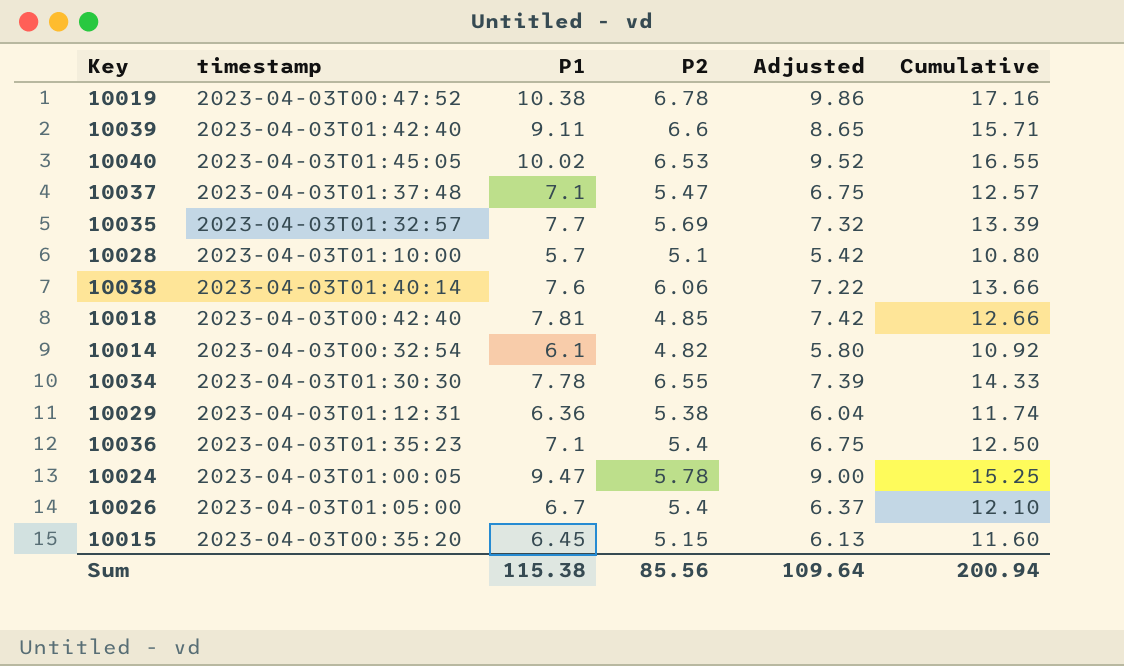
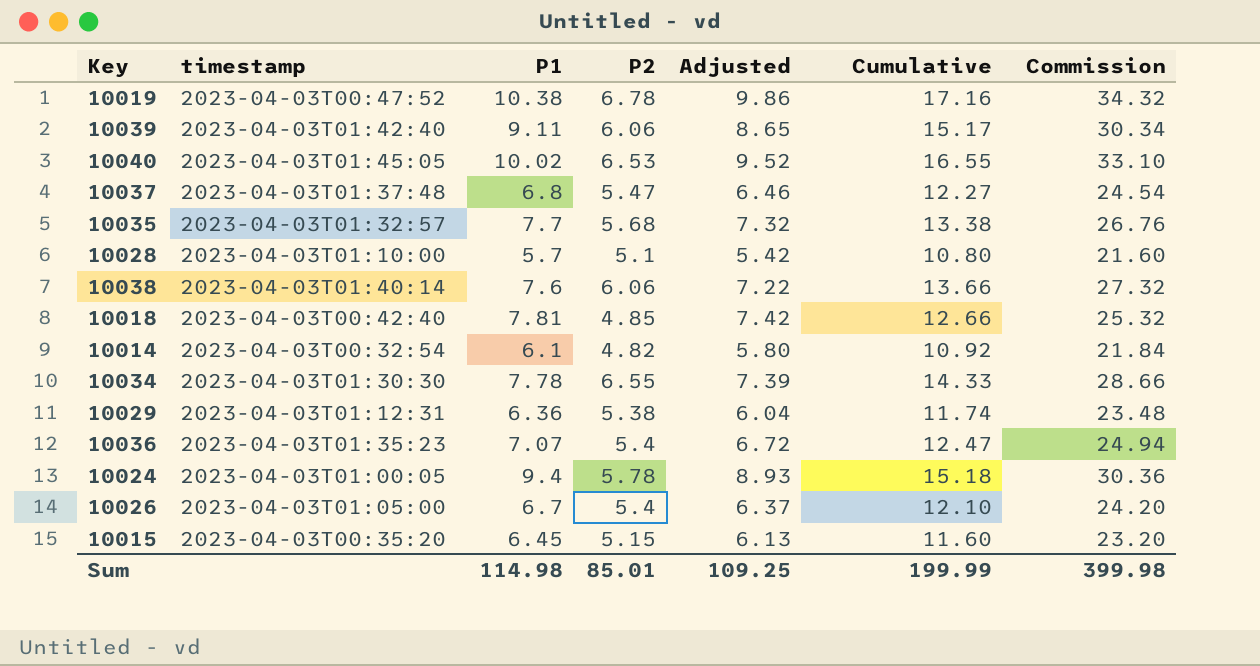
column Commission | formula: none -> [Cumulative] * 2
10039 | P2: 6.6 -> 6.06
10039 | Cumulative: 15.71 -> 15.17
10037 | P1: 7.1 -> 6.8
10037 | Adjusted: 6.75 -> 6.46
10037 | Cumulative: 12.57 -> 12.27
10035 | P2: 5.69 -> 5.68
10035 | Cumulative: 13.39 -> 13.38
10036 | P1: 7.1 -> 7.07
10036 | Adjusted: 6.75 -> 6.72
10036 | Cumulative: 12.50 -> 12.47
10024 | P1: 9.47 -> 9.4
10024 | Adjusted: 9.00 -> 8.93
10024 | Cumulative: 15.25 -> 15.18
Sum | P1: 115.38 -> 114.98
Sum | P2: 85.56 -> 85.01
Sum | Adjusted: 109.64 -> 109.25
Sum | Cumulative: 200.94 -> 199.99

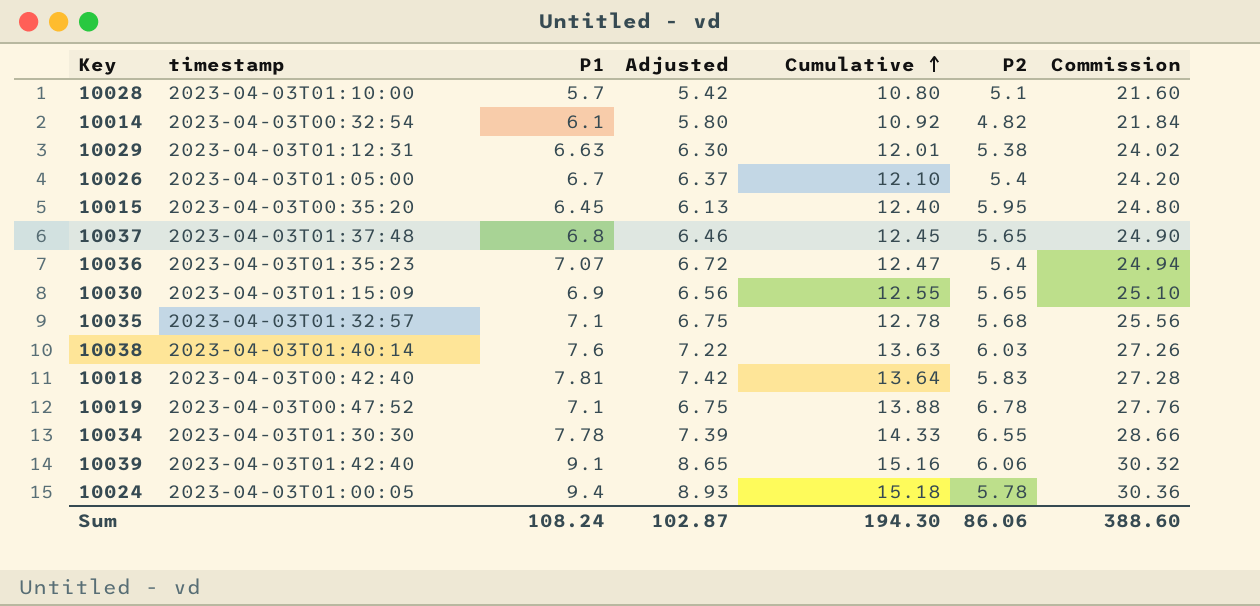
row order: none -> Cumulative ascending
column P2 | position: 4 -> 6
row 10040: 2023-04-03T01:45:05 | 10.02 | 6.53 | 9.52 | 16.55 | 33.10 -> none
10029 | P1: 6.36 -> 6.63
10029 | Adjusted: 6.04 -> 6.30
10029 | Cumulative: 11.74 -> 12.01
10029 | Commission: 23.48 -> 24.02
10015 | Cumulative: 11.60 -> 12.40
10015 | P2: 5.15 -> 5.95
10015 | Commission: 23.20 -> 24.80
10037 | Cumulative: 12.27 -> 12.45
10037 | P2: 5.47 -> 5.65
10037 | Commission: 24.54 -> 24.90
row 10030: none -> 2023-04-03T01:15:09 | 6.9 | 6.56 | 12.55 | 5.65 | 25.10
10035 | P1: 7.7 -> 7.1
10035 | Adjusted: 7.32 -> 6.75
10035 | Cumulative: 13.38 -> 12.78
10035 | Commission: 26.76 -> 25.56
10038 | Cumulative: 13.66 -> 13.63
10038 | P2: 6.06 -> 6.03
10038 | Commission: 27.32 -> 27.26
10018 | Cumulative: 12.66 -> 13.64
10018 | P2: 4.85 -> 5.83
10018 | Commission: 25.32 -> 27.28
10019 | P1: 10.38 -> 7.1
10019 | Adjusted: 9.86 -> 6.75
10019 | Cumulative: 17.16 -> 13.88
10019 | Commission: 34.32 -> 27.76
10039 | P1: 9.11 -> 9.1
10039 | Cumulative: 15.17 -> 15.16
10039 | Commission: 30.34 -> 30.32
Sum | P1: 114.98 -> 108.24
Sum | Adjusted: 109.25 -> 102.87
Sum | Cumulative: 199.99 -> 194.30
Sum | P2: 85.01 -> 86.06
Sum | Commission: 399.98 -> 388.60

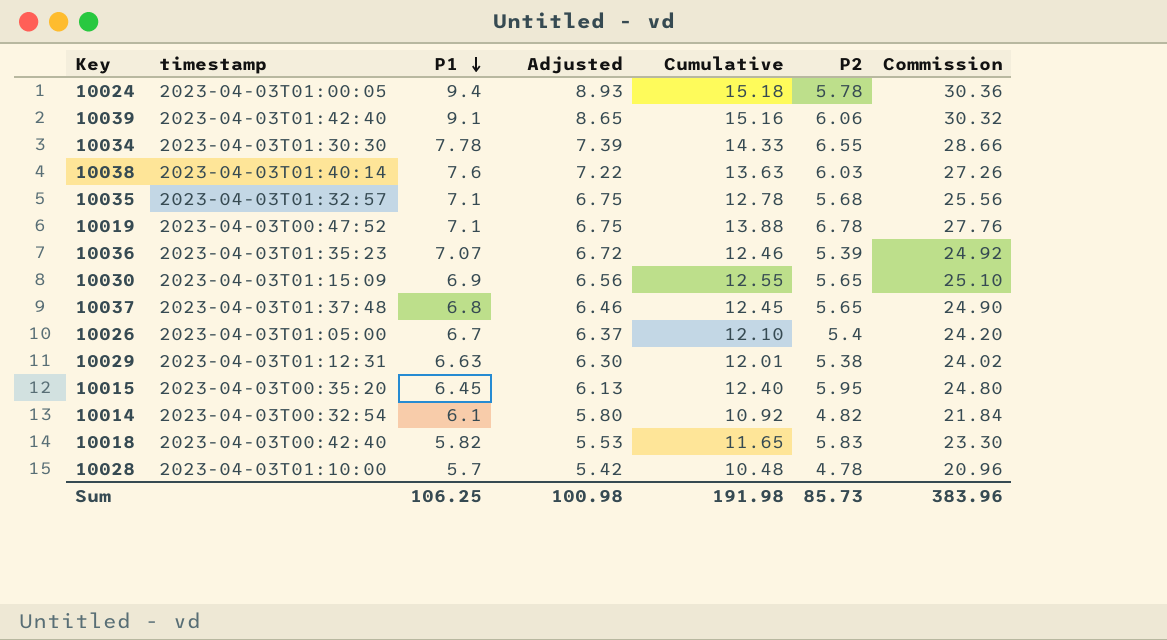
row order: Cumulative ascending -> P1 descending
10036 | Cumulative: 12.47 -> 12.46
10036 | P2: 5.4 -> 5.39
10036 | Commission: 24.94 -> 24.92
10018 | P1: 7.81 -> 5.82
10018 | Adjusted: 7.42 -> 5.53
10018 | Cumulative: 13.64 -> 11.65
10018 | Commission: 27.28 -> 23.30
10028 | Cumulative: 10.80 -> 10.48
10028 | P2: 5.1 -> 4.78
10028 | Commission: 21.60 -> 20.96
Sum | P1: 108.24 -> 106.25
Sum | Adjusted: 102.87 -> 100.98
Sum | Cumulative: 194.30 -> 191.98
Sum | P2: 86.06 -> 85.73
Sum | Commission: 388.60 -> 383.96

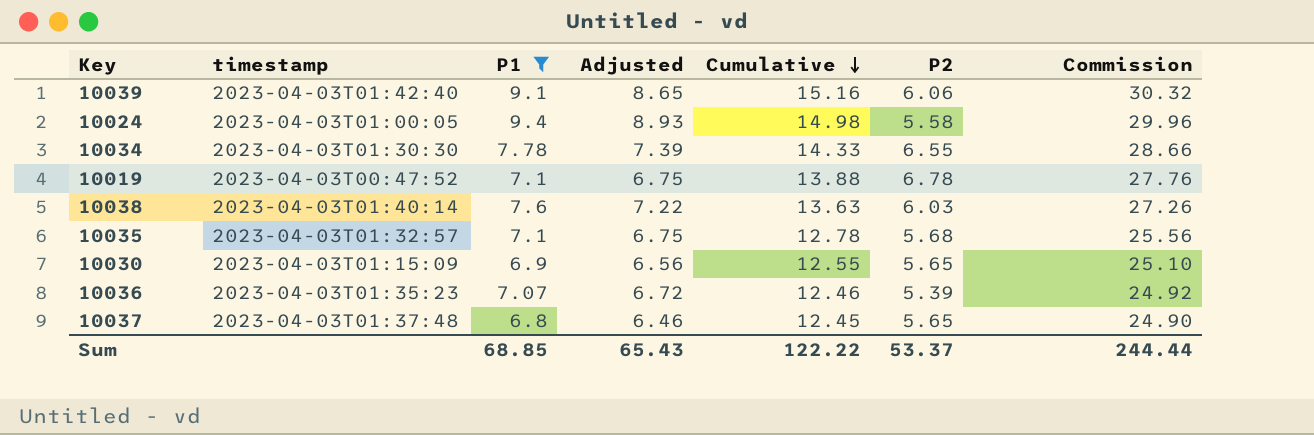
filter: none -> P1 >= 6.8
row order: P1 descending -> Cumulative descending
10024 | Cumulative: 15.18 -> 14.98
10024 | P2: 5.78 -> 5.58
10024 | Commission: 30.36 -> 29.96
Sum | P1: 106.25 -> 68.85
Sum | Adjusted: 100.98 -> 65.43
Sum | Cumulative: 191.98 -> 122.22
Sum | P2: 85.73 -> 53.37
Sum | Commission: 383.96 -> 244.44

